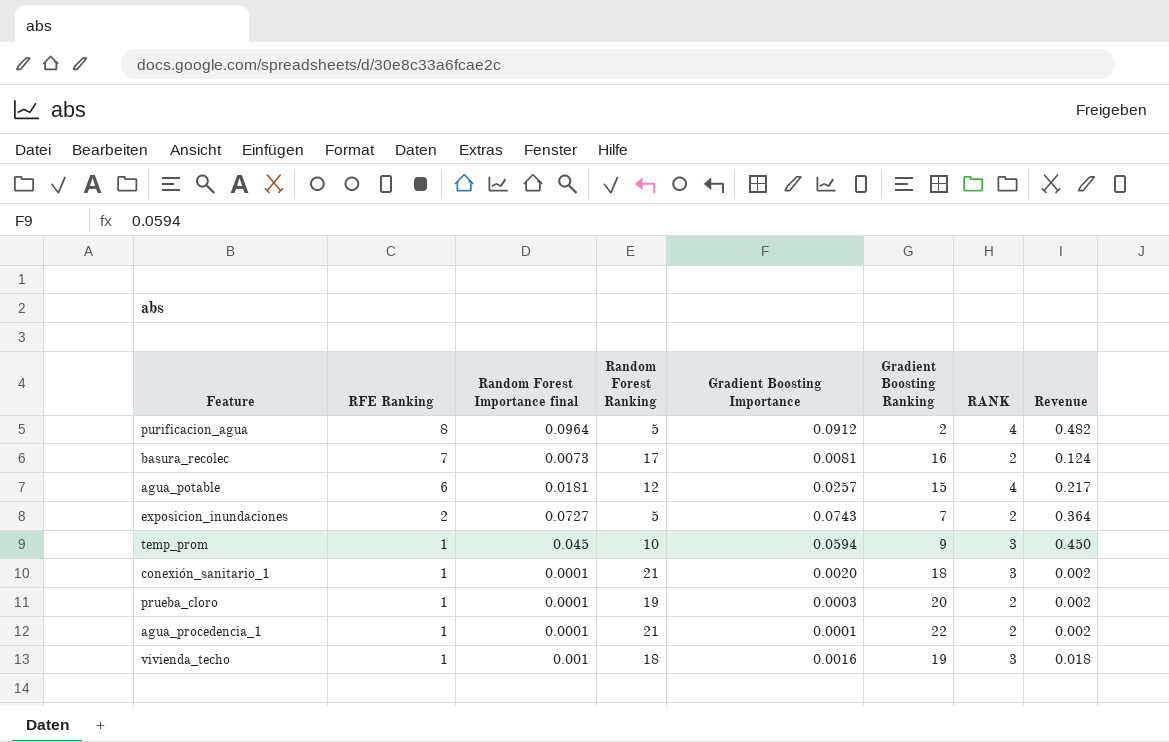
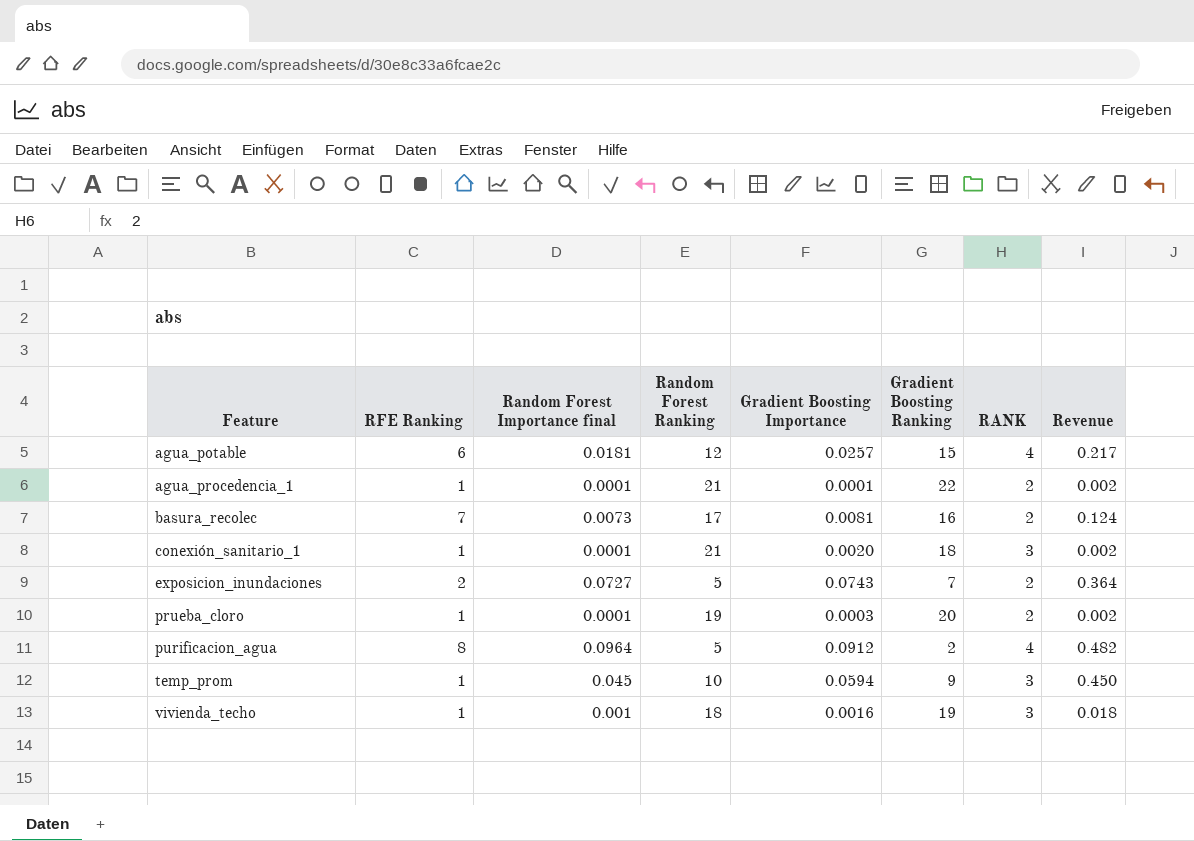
row order: RFE Ranking descending -> Feature ascending

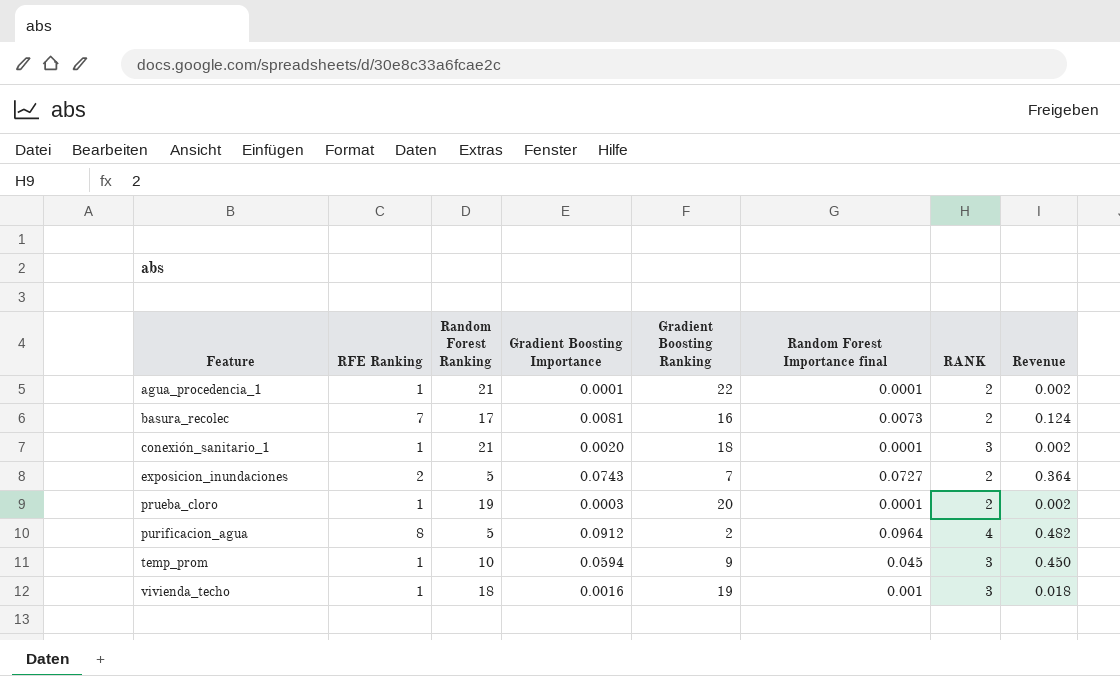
column Random Forest Importance final | position: 3 -> 6
row agua_potable: 6 | 0.0181 | 12 | 0.0257 | 15 | 4 | 0.217 -> none

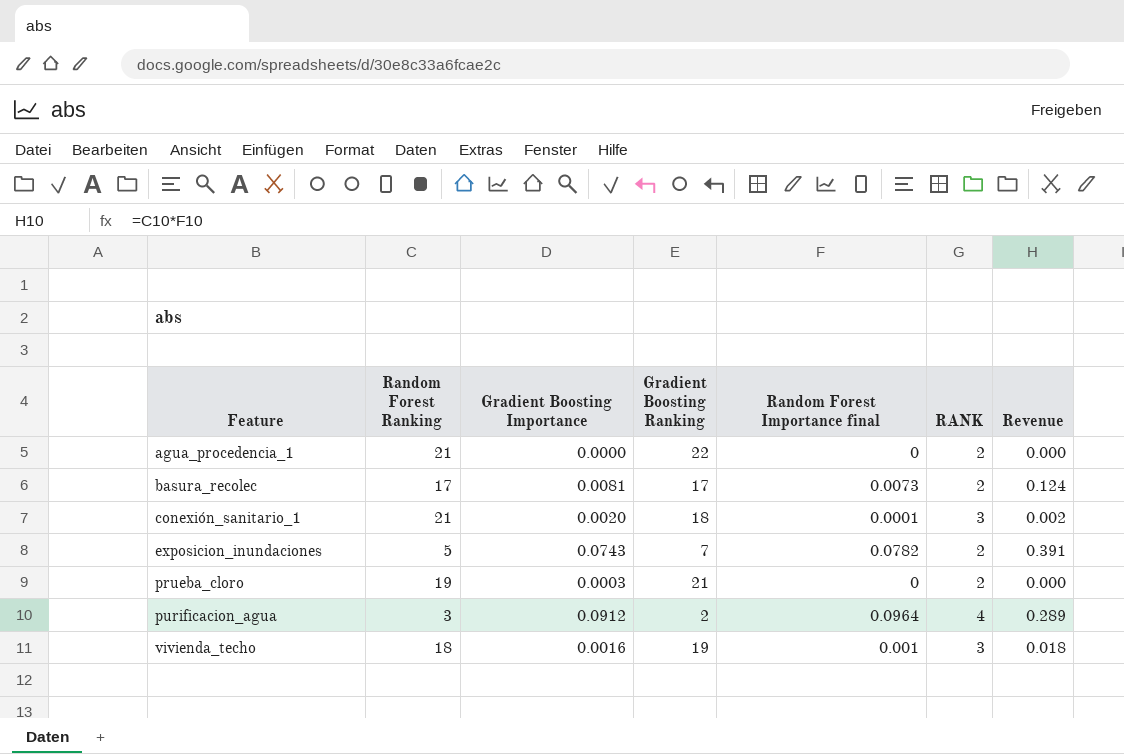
column RFE Ranking | position: 2 -> none
row temp_prom: 1 | 10 | 0.0594 | 9 | 0.045 | 3 | 0.450 -> none
agua_procedencia_1 | Gradient Boosting Importance: 0.0001 -> 0.0000
agua_procedencia_1 | Random Forest Importance final: 0.0001 -> 0
agua_procedencia_1 | Revenue: 0.002 -> 0.000
basura_recolec | Gradient Boosting Ranking: 16 -> 17
exposicion_inundaciones | Random Forest Importance final: 0.0727 -> 0.0782
exposicion_inundaciones | Revenue: 0.364 -> 0.391
prueba_cloro | Gradient Boosting Ranking: 20 -> 21
prueba_cloro | Random Forest Importance final: 0.0001 -> 0
prueba_cloro | Revenue: 0.002 -> 0.000
purificacion_agua | Random Forest Ranking: 5 -> 3
purificacion_agua | Revenue: 0.482 -> 0.289

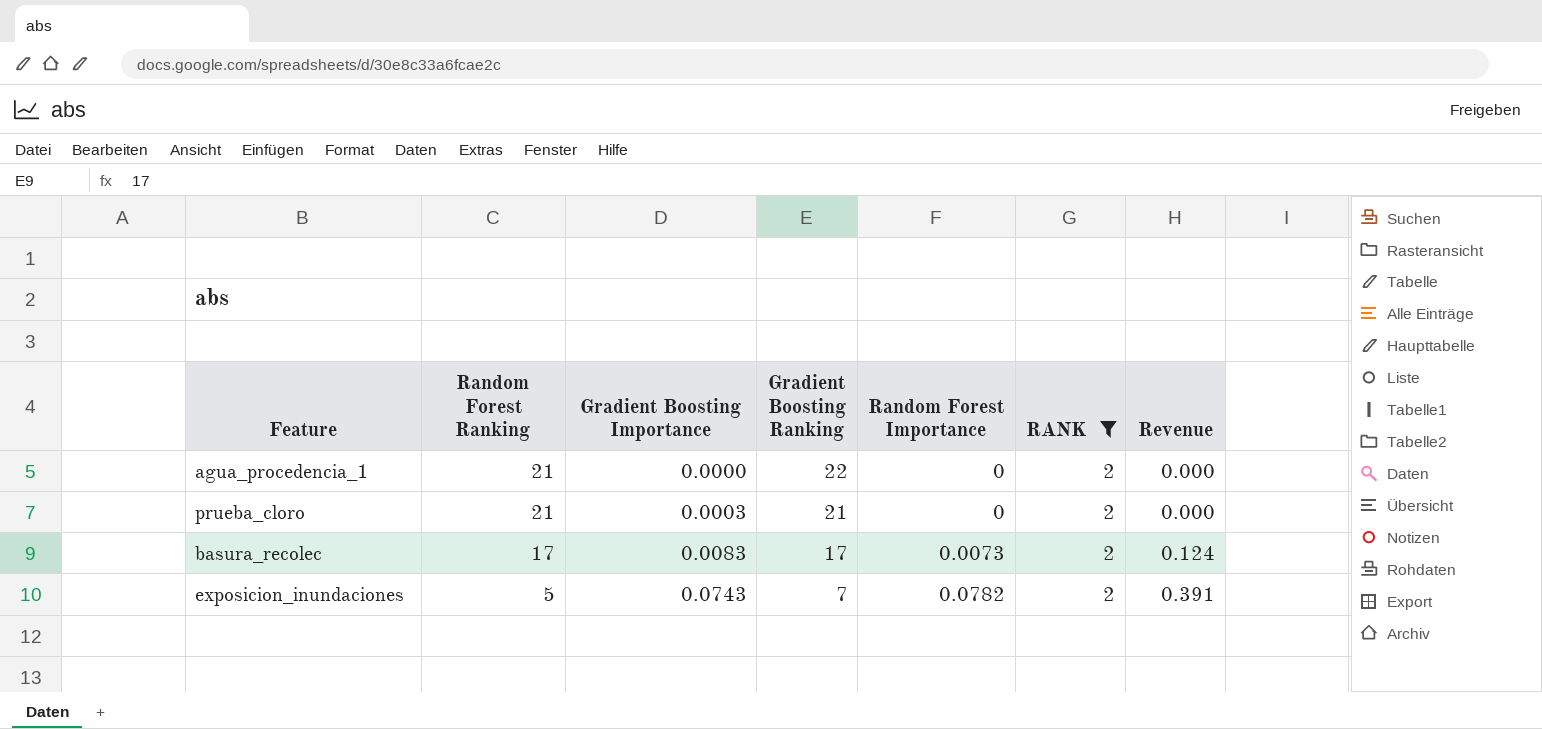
filter: none -> RANK = 2
row order: Feature ascending -> Random Forest Ranking descending
column name: Random Forest Importance final -> Random Forest Importance
prueba_cloro | Random Forest Ranking: 19 -> 21
basura_recolec | Gradient Boosting Importance: 0.0081 -> 0.0083

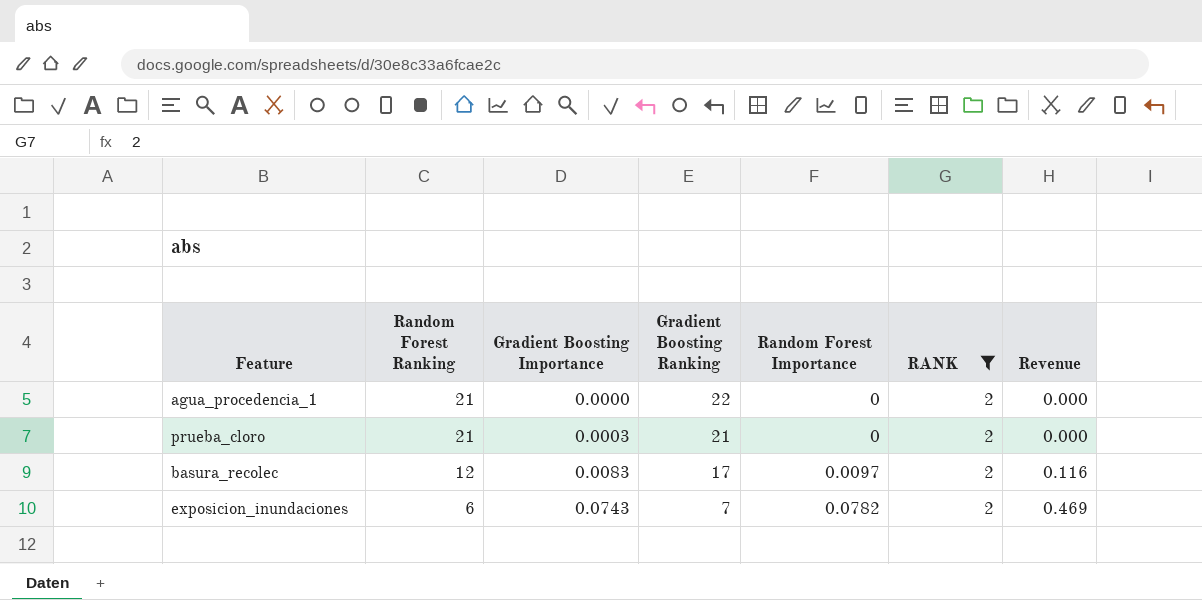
basura_recolec | Random Forest Ranking: 17 -> 12
basura_recolec | Random Forest Importance: 0.0073 -> 0.0097
basura_recolec | Revenue: 0.124 -> 0.116
exposicion_inundaciones | Random Forest Ranking: 5 -> 6
exposicion_inundaciones | Revenue: 0.391 -> 0.469

